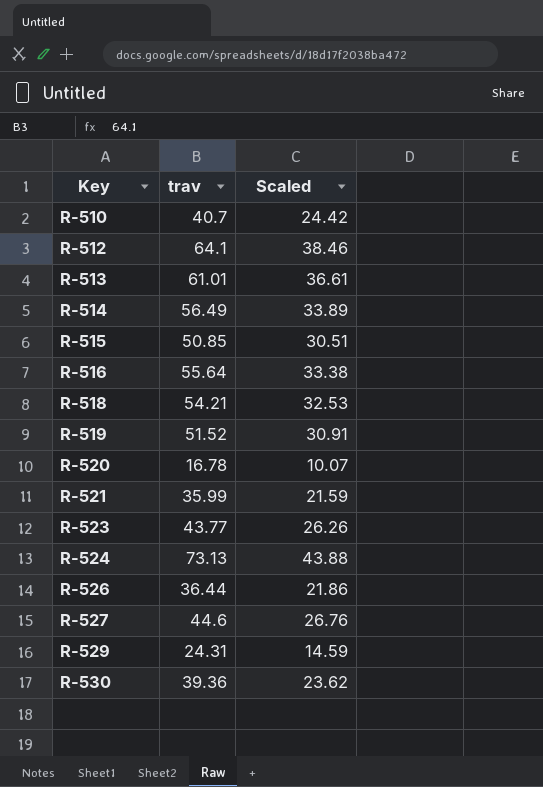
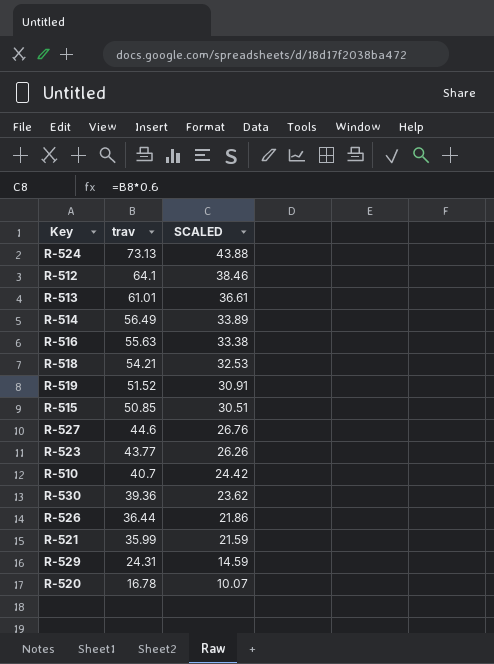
row order: Key ascending -> trav descending
column name: Scaled -> SCALED
R-516 | trav: 55.64 -> 55.63

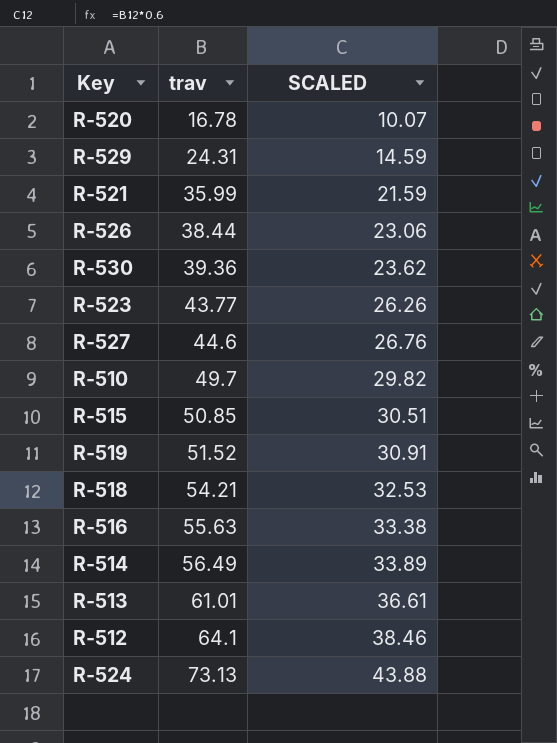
row order: trav descending -> trav ascending
R-526 | trav: 36.44 -> 38.44
R-526 | SCALED: 21.86 -> 23.06
R-510 | trav: 40.7 -> 49.7
R-510 | SCALED: 24.42 -> 29.82

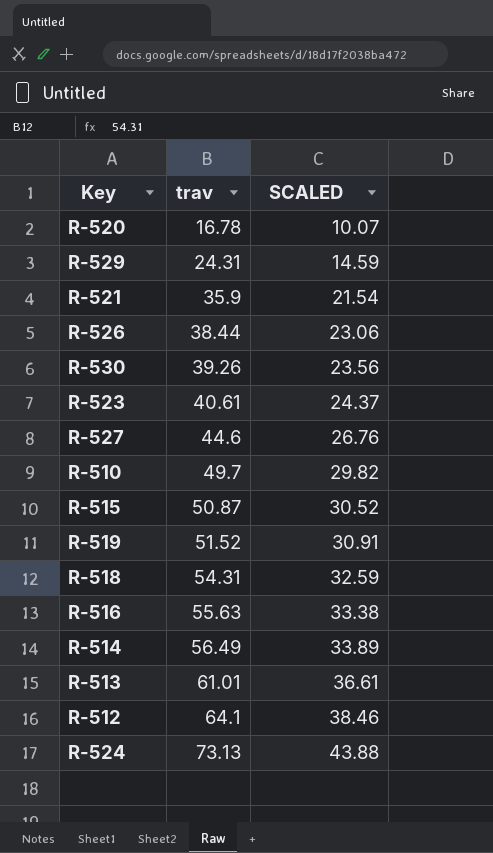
R-521 | trav: 35.99 -> 35.9
R-521 | SCALED: 21.59 -> 21.54
R-530 | trav: 39.36 -> 39.26
R-530 | SCALED: 23.62 -> 23.56
R-523 | trav: 43.77 -> 40.61
R-523 | SCALED: 26.26 -> 24.37
R-515 | trav: 50.85 -> 50.87
R-515 | SCALED: 30.51 -> 30.52
R-518 | trav: 54.21 -> 54.31
R-518 | SCALED: 32.53 -> 32.59

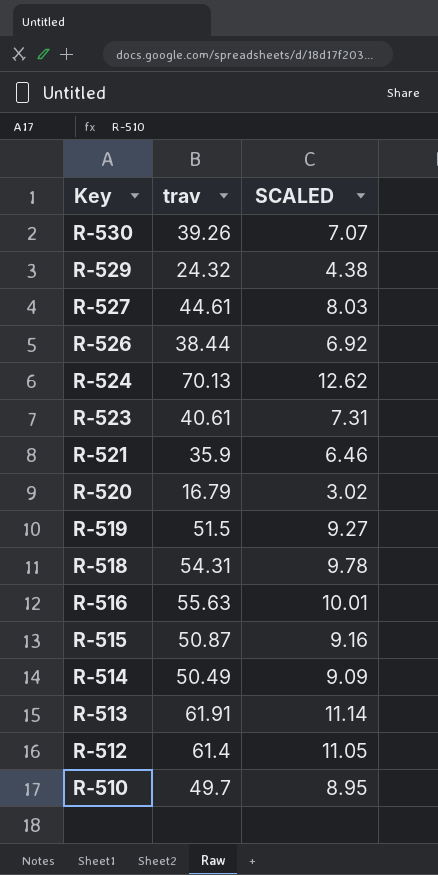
row order: trav ascending -> Key descending
column SCALED | formula: [trav] * 0.6 -> [trav] * 0.18
R-529 | trav: 24.31 -> 24.32
R-527 | trav: 44.6 -> 44.61
R-524 | trav: 73.13 -> 70.13
R-520 | trav: 16.78 -> 16.79
R-519 | trav: 51.52 -> 51.5
R-514 | trav: 56.49 -> 50.49
R-513 | trav: 61.01 -> 61.91
R-512 | trav: 64.1 -> 61.4

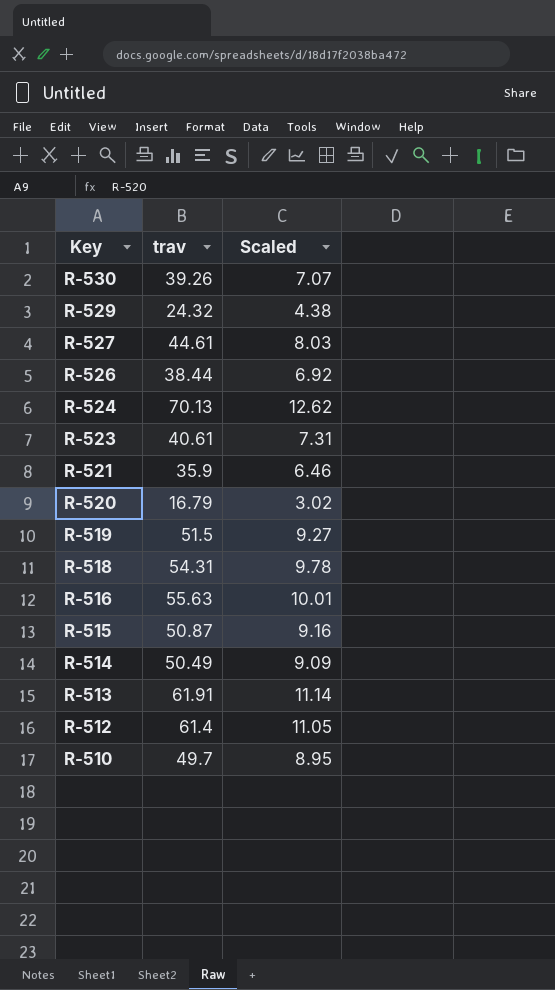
column name: SCALED -> Scaled

